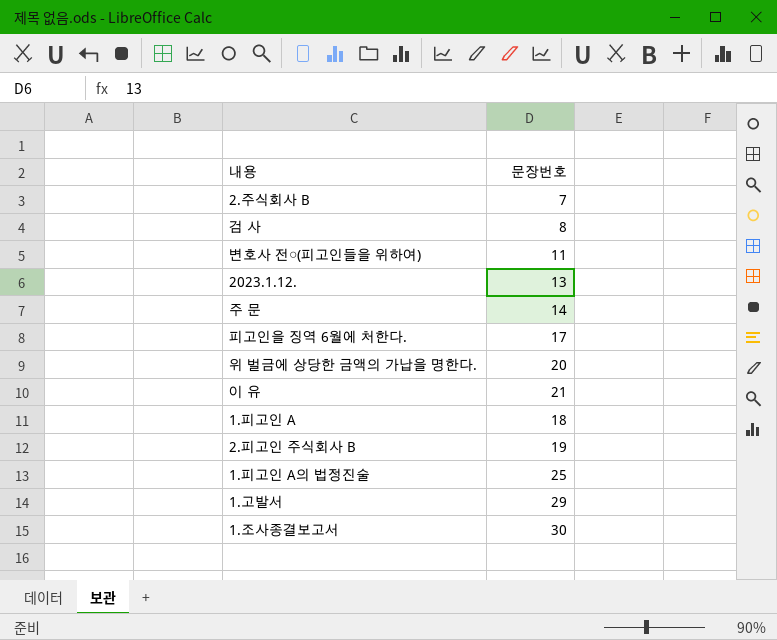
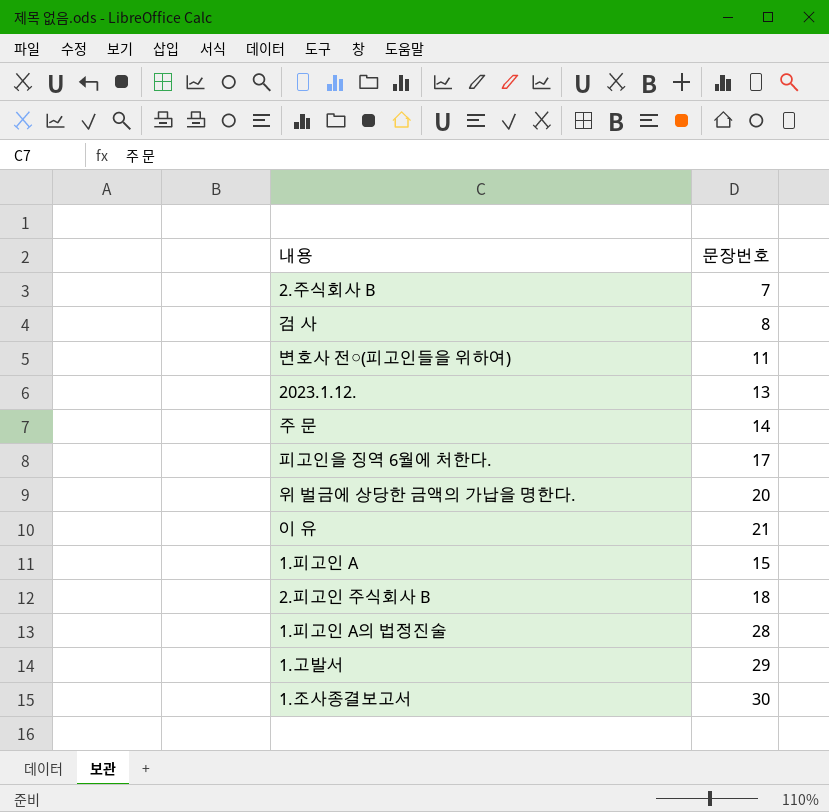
1.피고인 A | 문장번호: 18 -> 15
2.피고인 주식회사 B | 문장번호: 19 -> 18
1.피고인 A의 법정진술 | 문장번호: 25 -> 28

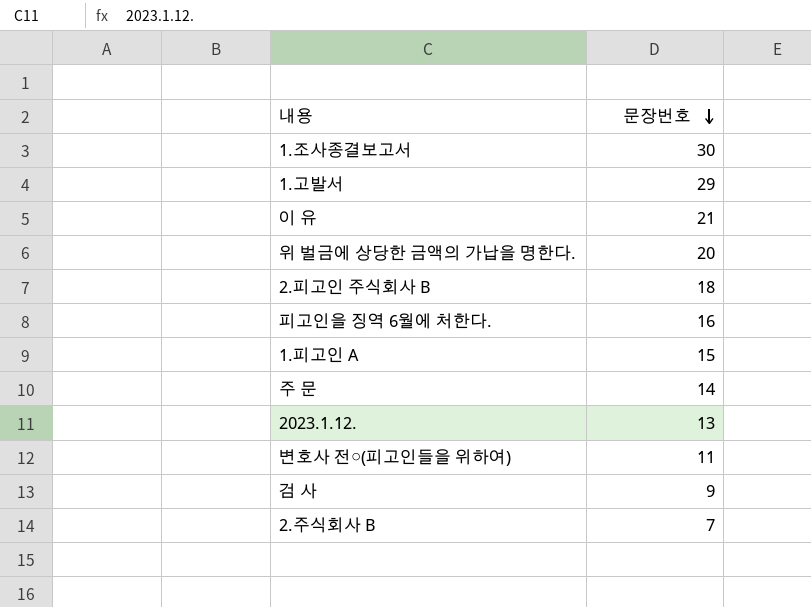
row order: none -> 문장번호 descending
row 1.피고인 A의 법정진술: 28 -> none
피고인을 징역 6월에 처한다. | 문장번호: 17 -> 16
검 사 | 문장번호: 8 -> 9

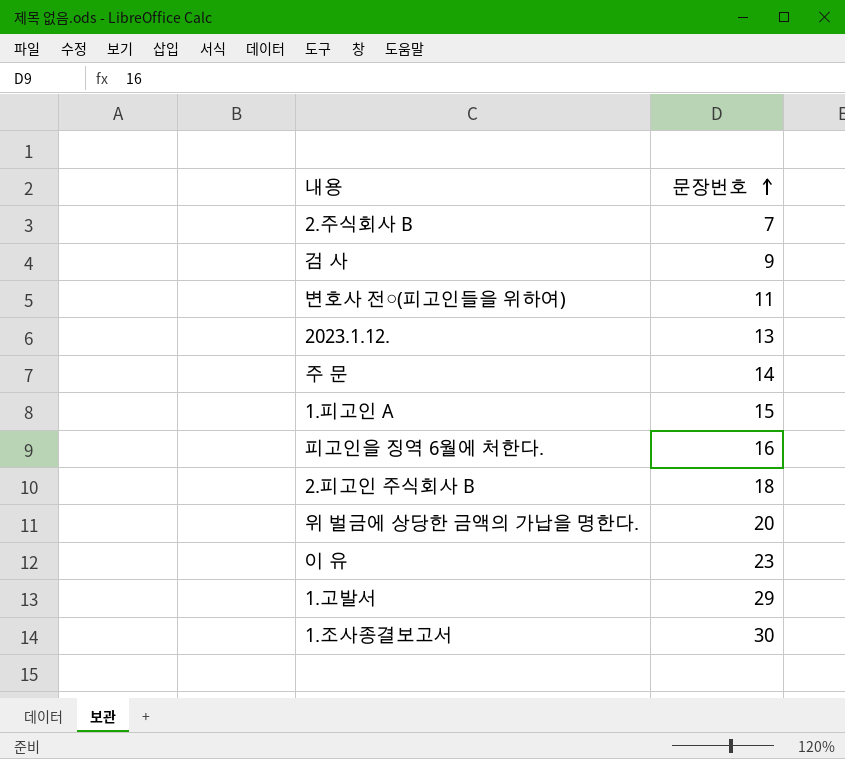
row order: 문장번호 descending -> 문장번호 ascending
이 유 | 문장번호: 21 -> 23

